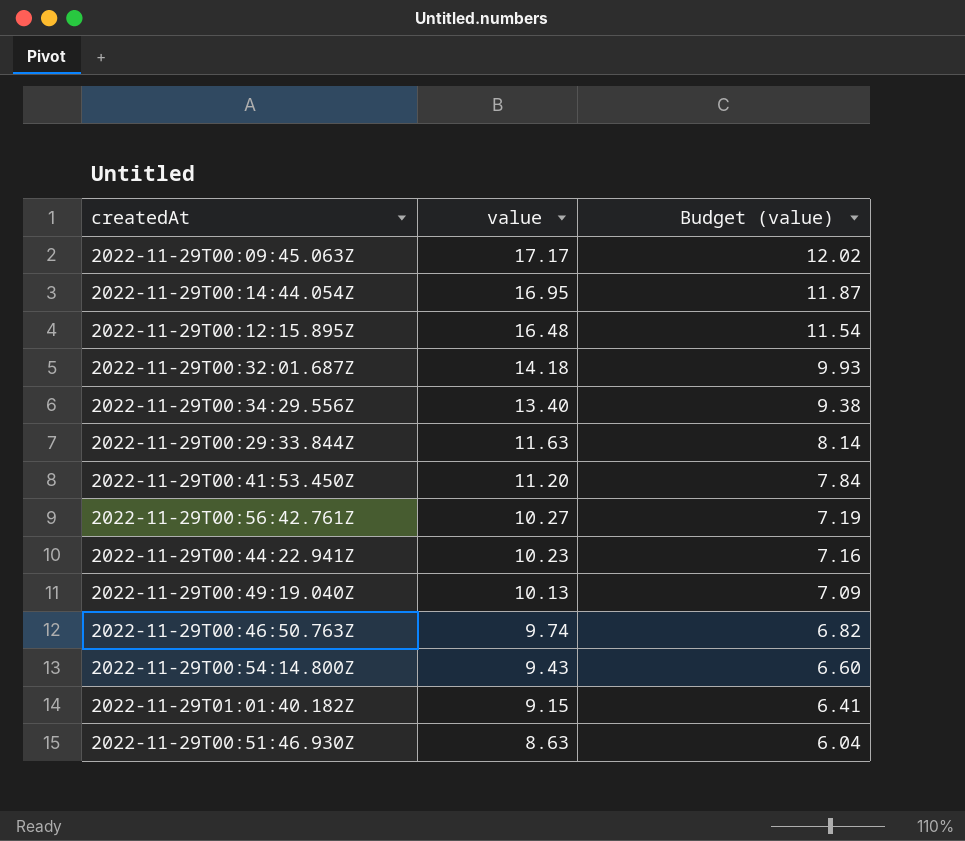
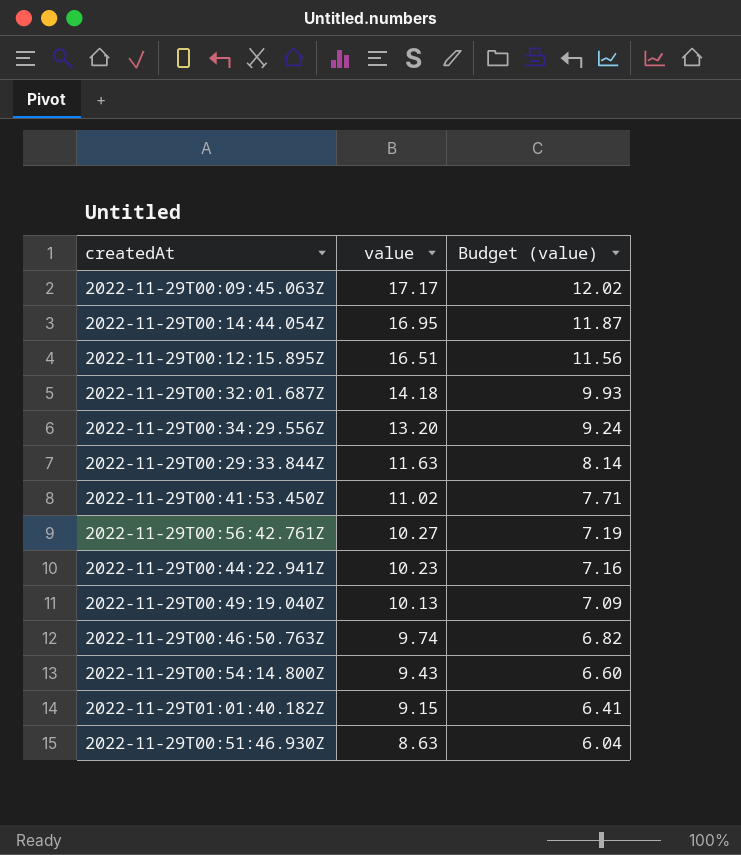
2022-11-29T00:12:15.895Z | value: 16.48 -> 16.51
2022-11-29T00:12:15.895Z | Budget (value): 11.54 -> 11.56
2022-11-29T00:34:29.556Z | value: 13.40 -> 13.20
2022-11-29T00:34:29.556Z | Budget (value): 9.38 -> 9.24
2022-11-29T00:41:53.450Z | value: 11.20 -> 11.02
2022-11-29T00:41:53.450Z | Budget (value): 7.84 -> 7.71

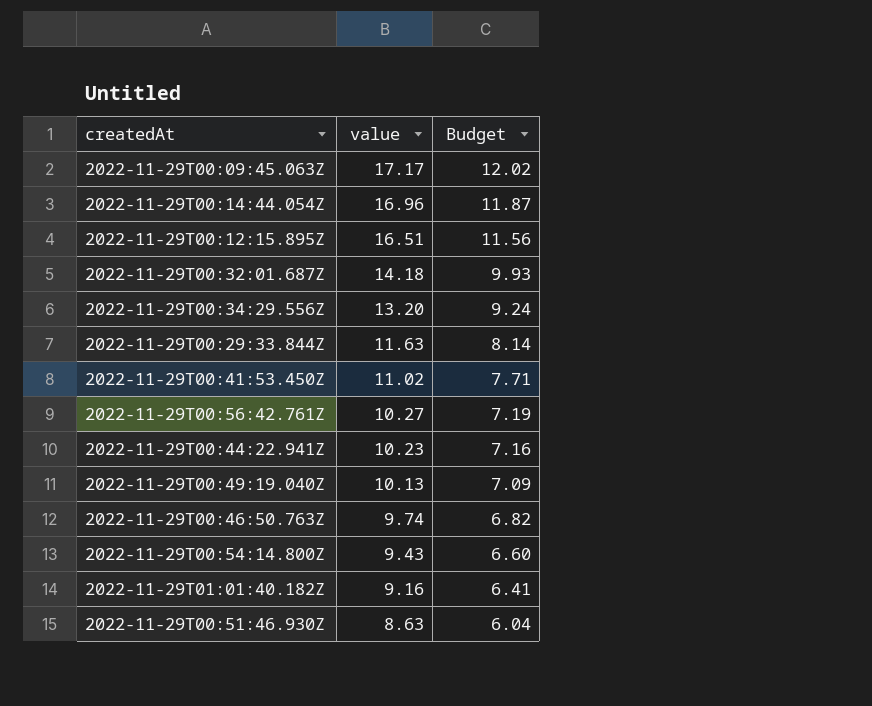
column name: Budget (value) -> Budget
2022-11-29T00:14:44.054Z | value: 16.95 -> 16.96
2022-11-29T01:01:40.182Z | value: 9.15 -> 9.16

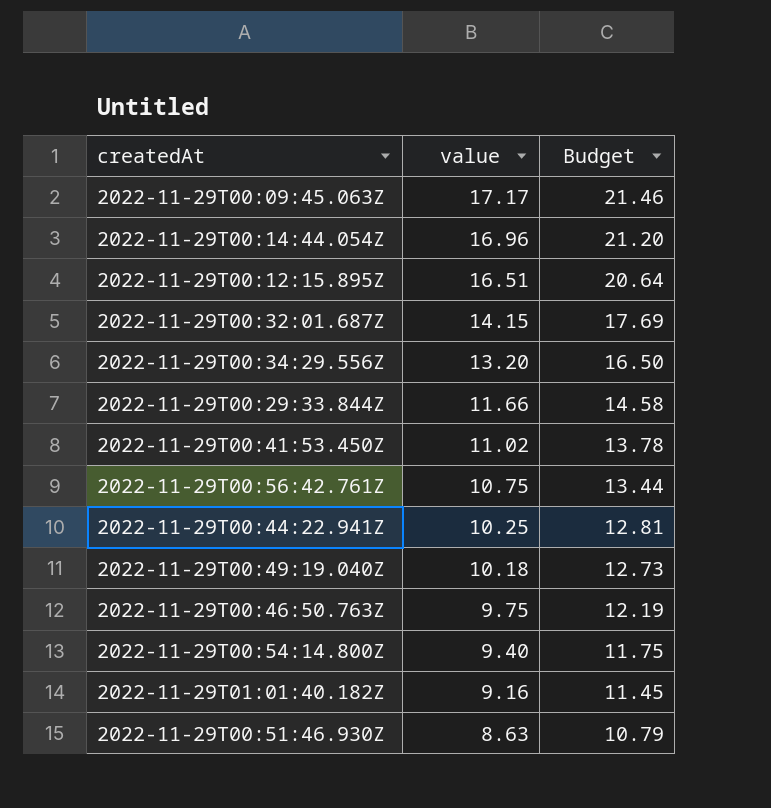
column Budget | formula: [value] * 0.7 -> [value] * 1.25
2022-11-29T00:32:01.687Z | value: 14.18 -> 14.15
2022-11-29T00:29:33.844Z | value: 11.63 -> 11.66
2022-11-29T00:56:42.761Z | value: 10.27 -> 10.75
2022-11-29T00:44:22.941Z | value: 10.23 -> 10.25
2022-11-29T00:49:19.040Z | value: 10.13 -> 10.18
2022-11-29T00:46:50.763Z | value: 9.74 -> 9.75
2022-11-29T00:54:14.800Z | value: 9.43 -> 9.40

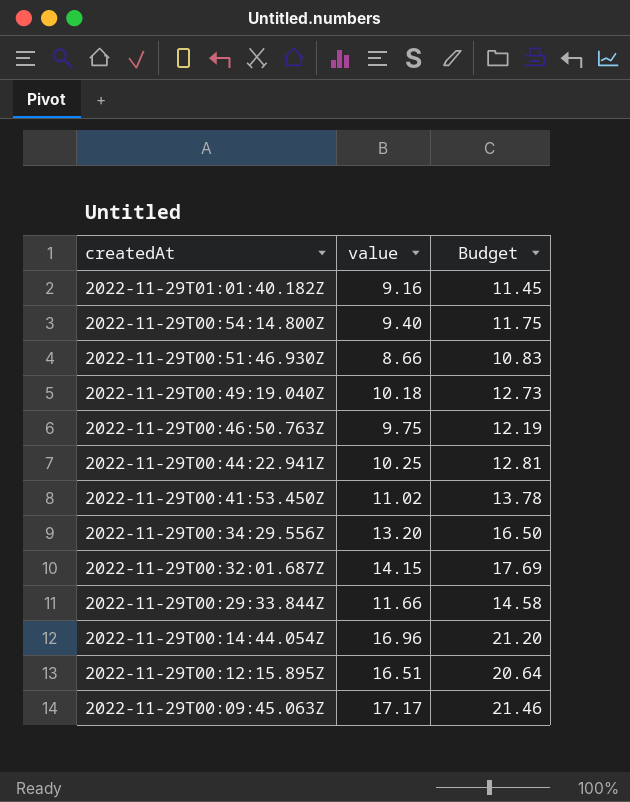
row order: value descending -> createdAt descending
row 2022-11-29T00:56:42.761Z: 10.75 | 13.44 -> none
2022-11-29T00:51:46.930Z | value: 8.63 -> 8.66
2022-11-29T00:51:46.930Z | Budget: 10.79 -> 10.83

